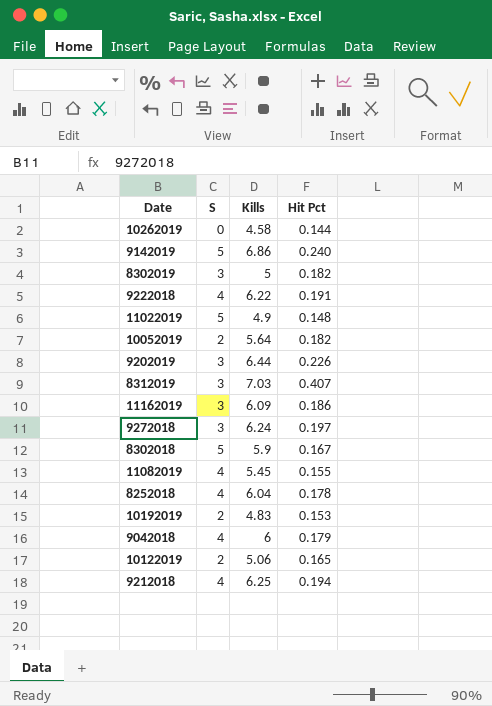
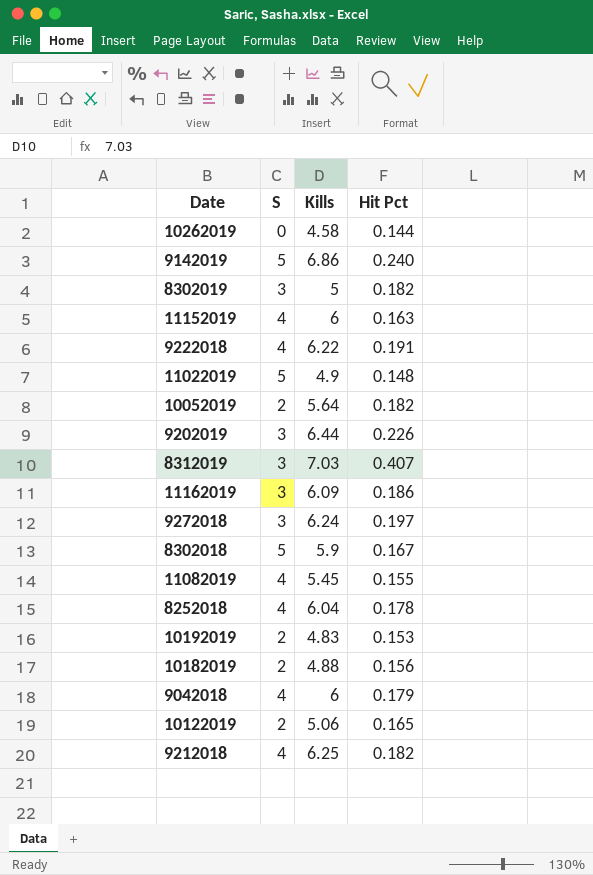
row 11152019: none -> 4 | 6 | 0.163
row 10182019: none -> 2 | 4.88 | 0.156
9212018 | Hit Pct: 0.194 -> 0.182

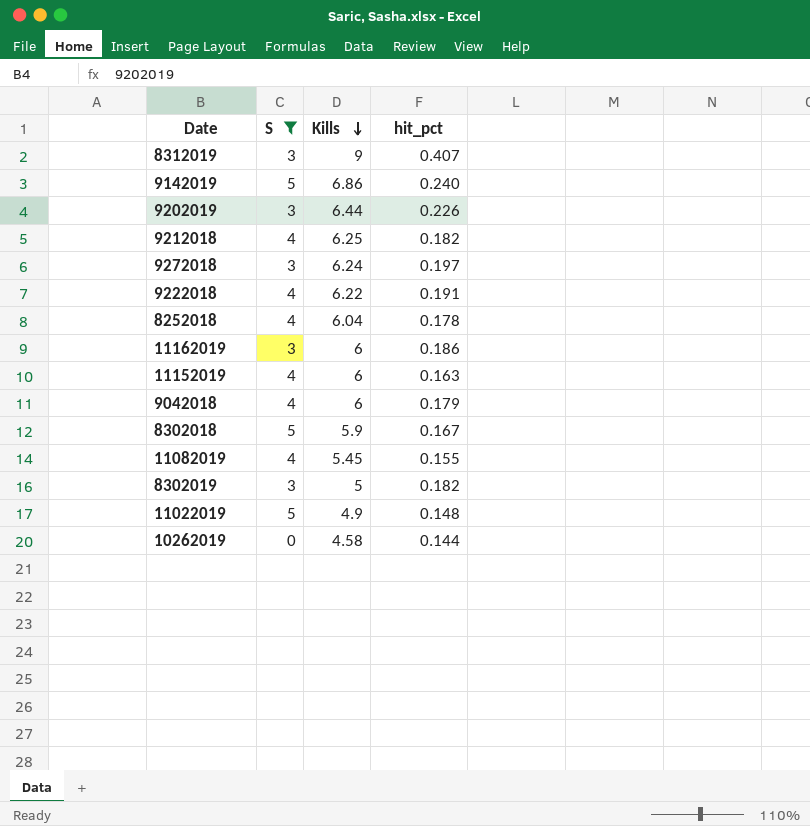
filter: none -> S != 2
row order: none -> Kills descending
column name: Hit Pct -> hit_pct
8312019 | Kills: 7.03 -> 9
11162019 | Kills: 6.09 -> 6

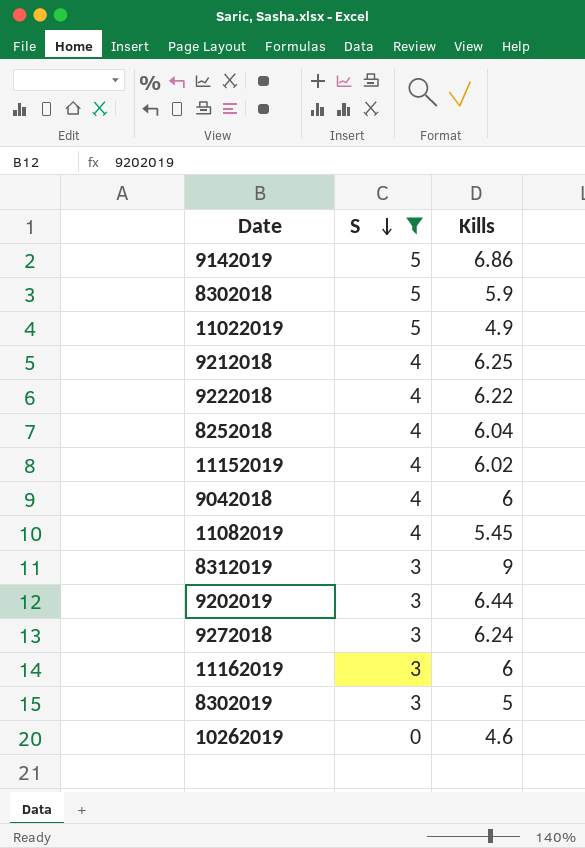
row order: Kills descending -> S descending
column hit_pct | position: 4 -> none
11152019 | Kills: 6 -> 6.02
10262019 | Kills: 4.58 -> 4.6

